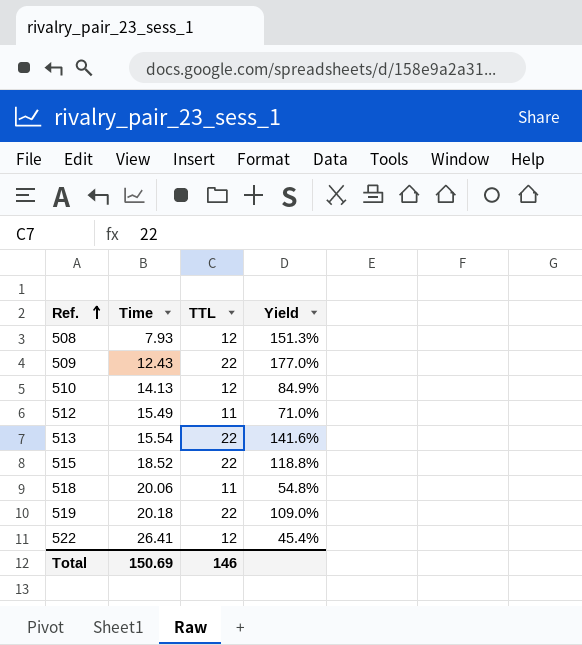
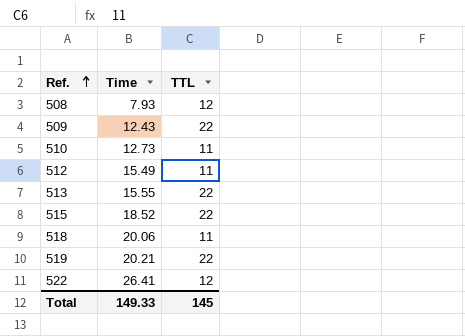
column Yield | formula: [TTL] / [Time] -> none
510 | Time: 14.13 -> 12.73
510 | TTL: 12 -> 11
513 | Time: 15.54 -> 15.55
519 | Time: 20.18 -> 20.21
Total | Time: 150.69 -> 149.33
Total | TTL: 146 -> 145

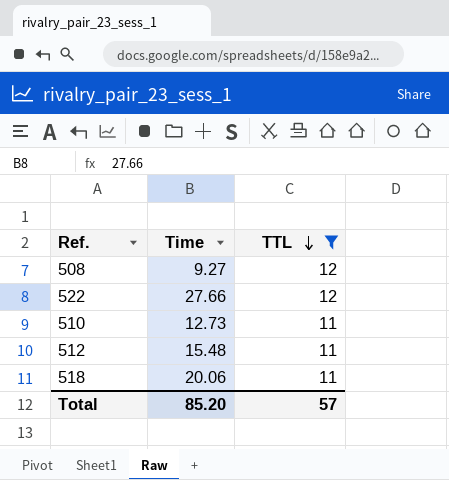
filter: none -> TTL != 22
row order: Ref. ascending -> TTL descending
508 | Time: 7.93 -> 9.27
522 | Time: 26.41 -> 27.66
512 | Time: 15.49 -> 15.48
Total | Time: 149.33 -> 85.20
Total | TTL: 145 -> 57

